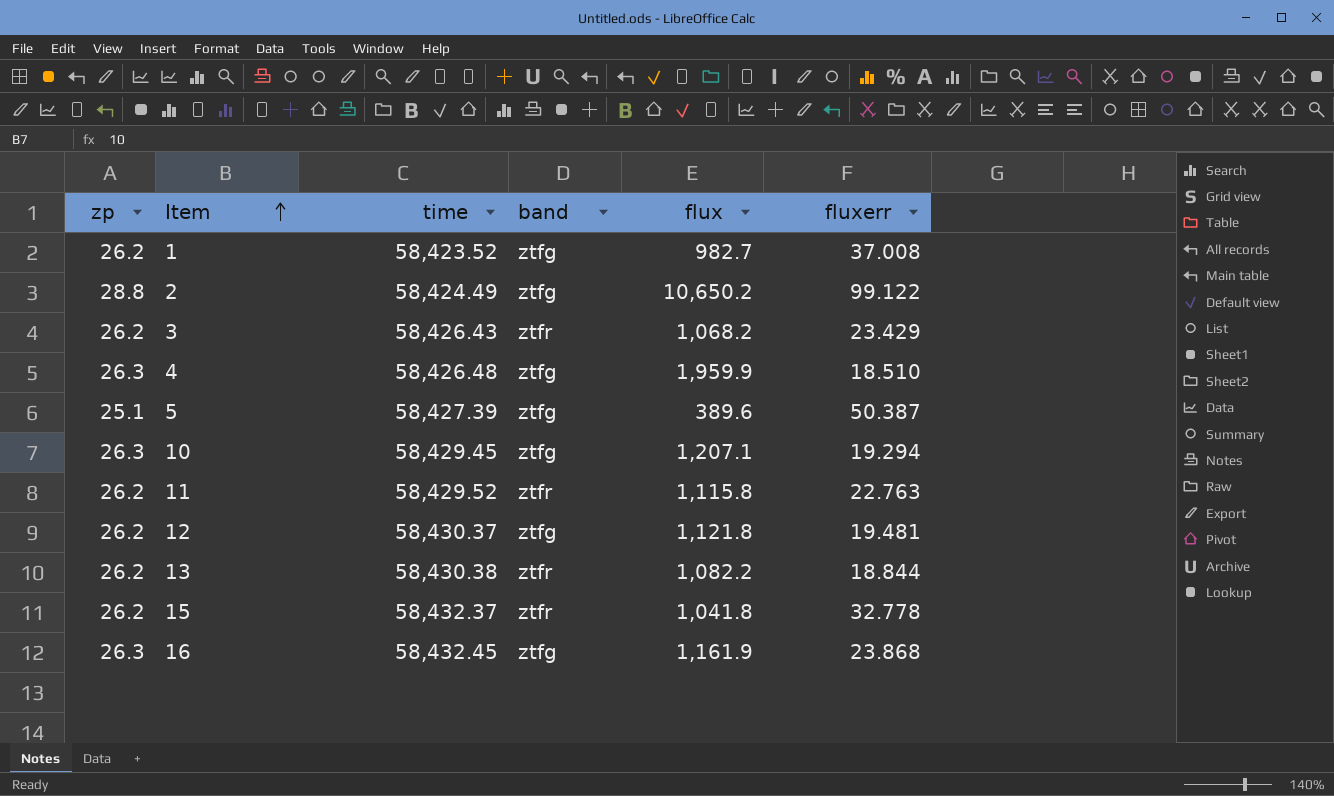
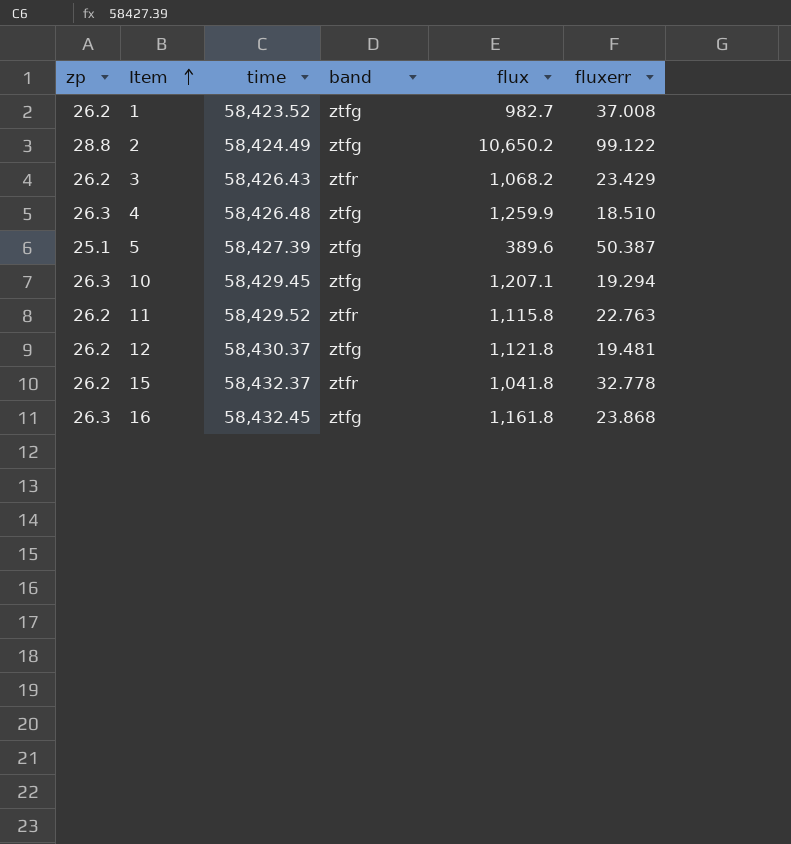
row 13: 26.2 | 58,430.38 | ztfr | 1,082.2 | 18.844 -> none
4 | flux: 1,959.9 -> 1,259.9
16 | flux: 1,161.9 -> 1,161.8

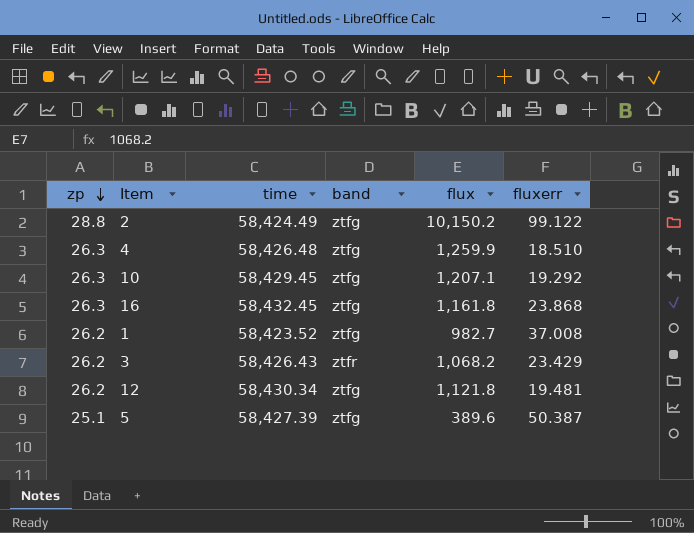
row order: Item ascending -> zp descending
row 11: 26.2 | 58,429.52 | ztfr | 1,115.8 | 22.763 -> none
row 15: 26.2 | 58,432.37 | ztfr | 1,041.8 | 32.778 -> none
2 | flux: 10,650.2 -> 10,150.2
10 | fluxerr: 19.294 -> 19.292
12 | time: 58,430.37 -> 58,430.34

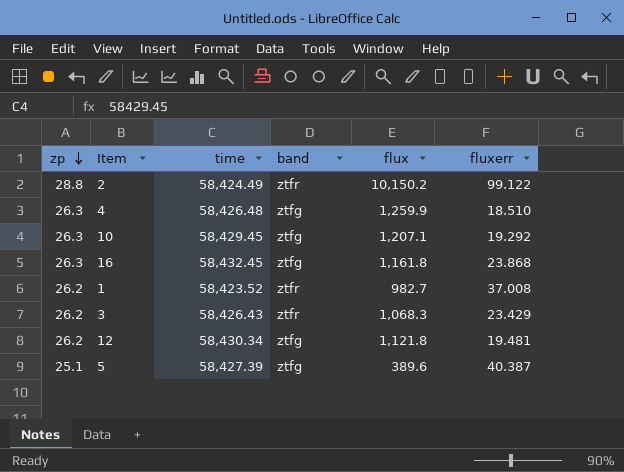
2 | band: ztfg -> ztfr
1 | band: ztfg -> ztfr
3 | flux: 1,068.2 -> 1,068.3
5 | fluxerr: 50.387 -> 40.387

